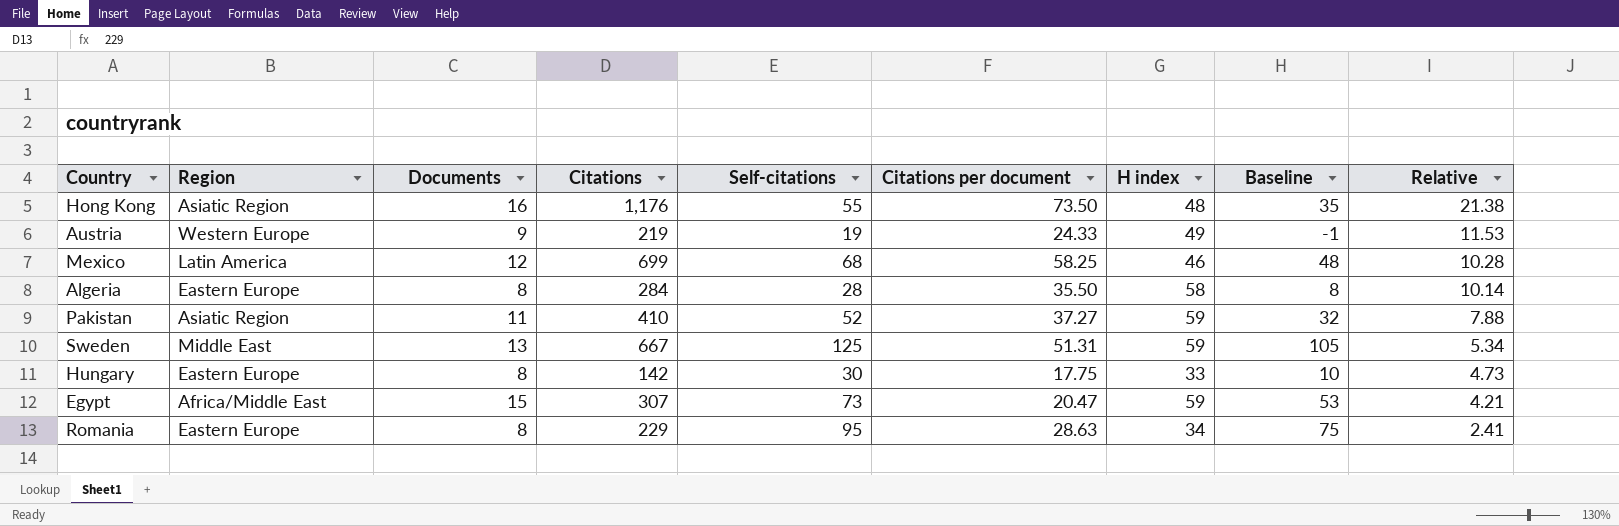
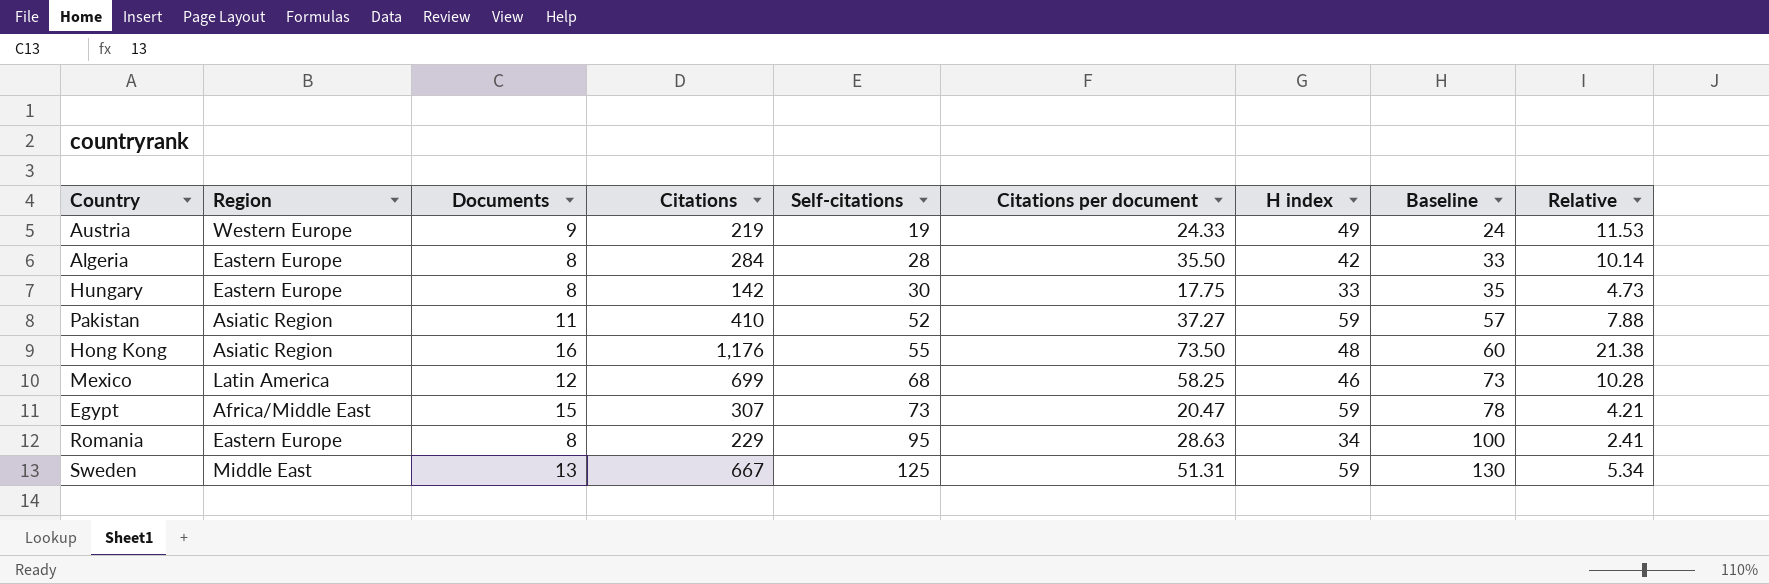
row order: Relative descending -> Self-citations ascending
column Baseline | formula: [Self-citations] - 20 -> [Self-citations] + 5
Algeria | H index: 58 -> 42

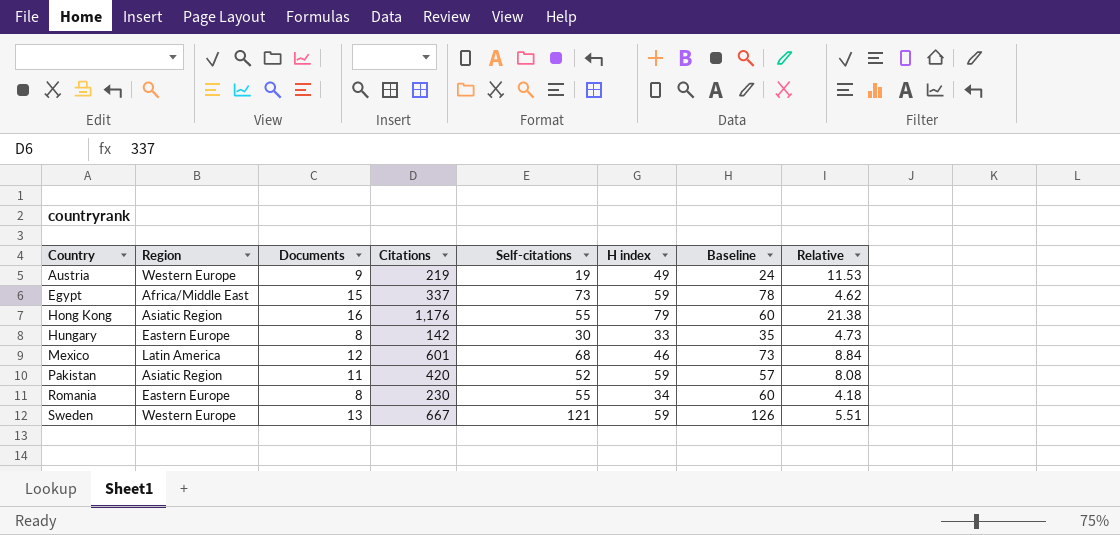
row order: Self-citations ascending -> Country ascending
column Citations per document | formula: [Citations] / [Documents] -> none
row Algeria: Eastern Europe | 8 | 284 | 28 | 35.50 | 42 | 33 | 10.14 -> none
Egypt | Citations: 307 -> 337
Egypt | Relative: 4.21 -> 4.62
Hong Kong | H index: 48 -> 79
Mexico | Citations: 699 -> 601
Mexico | Relative: 10.28 -> 8.84
Pakistan | Citations: 410 -> 420
Pakistan | Relative: 7.88 -> 8.08
Romania | Citations: 229 -> 230
Romania | Self-citations: 95 -> 55
Romania | Baseline: 100 -> 60
Romania | Relative: 2.41 -> 4.18
Sweden | Region: Middle East -> Western Europe
Sweden | Self-citations: 125 -> 121
Sweden | Baseline: 130 -> 126
Sweden | Relative: 5.34 -> 5.51

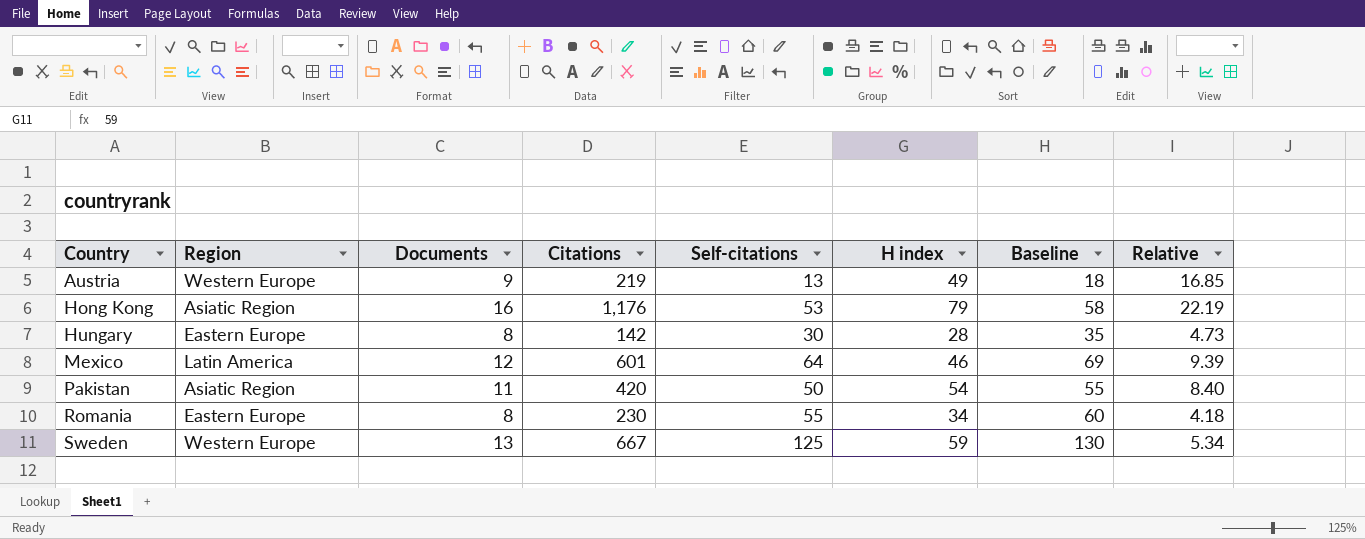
row Egypt: Africa/Middle East | 15 | 337 | 73 | 59 | 78 | 4.62 -> none
Austria | Self-citations: 19 -> 13
Austria | Baseline: 24 -> 18
Austria | Relative: 11.53 -> 16.85
Hong Kong | Self-citations: 55 -> 53
Hong Kong | Baseline: 60 -> 58
Hong Kong | Relative: 21.38 -> 22.19
Hungary | H index: 33 -> 28
Mexico | Self-citations: 68 -> 64
Mexico | Baseline: 73 -> 69
Mexico | Relative: 8.84 -> 9.39
Pakistan | Self-citations: 52 -> 50
Pakistan | H index: 59 -> 54
Pakistan | Baseline: 57 -> 55
Pakistan | Relative: 8.08 -> 8.40
Sweden | Self-citations: 121 -> 125
Sweden | Baseline: 126 -> 130
Sweden | Relative: 5.51 -> 5.34

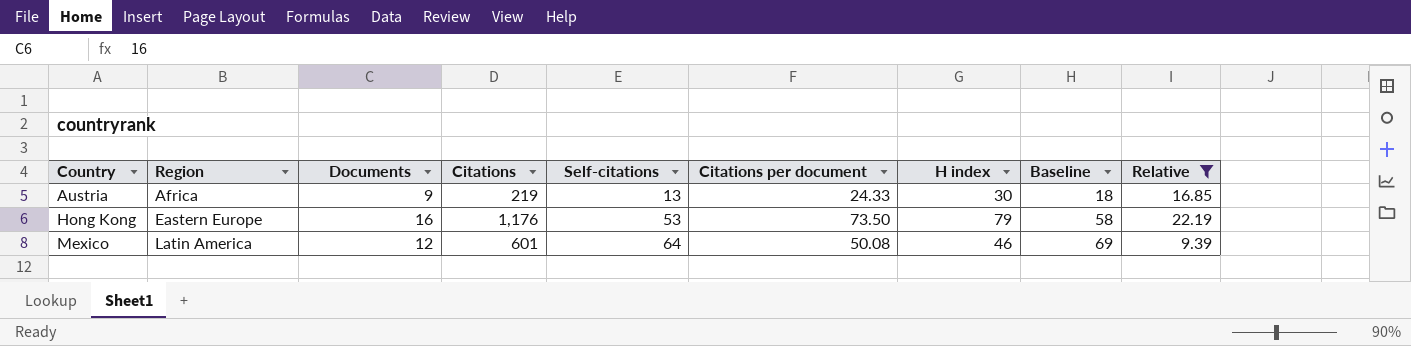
filter: none -> Relative >= 9.39
column Citations per document | formula: none -> [Citations] / [Documents]
Austria | Region: Western Europe -> Africa
Austria | H index: 49 -> 30
Hong Kong | Region: Asiatic Region -> Eastern Europe

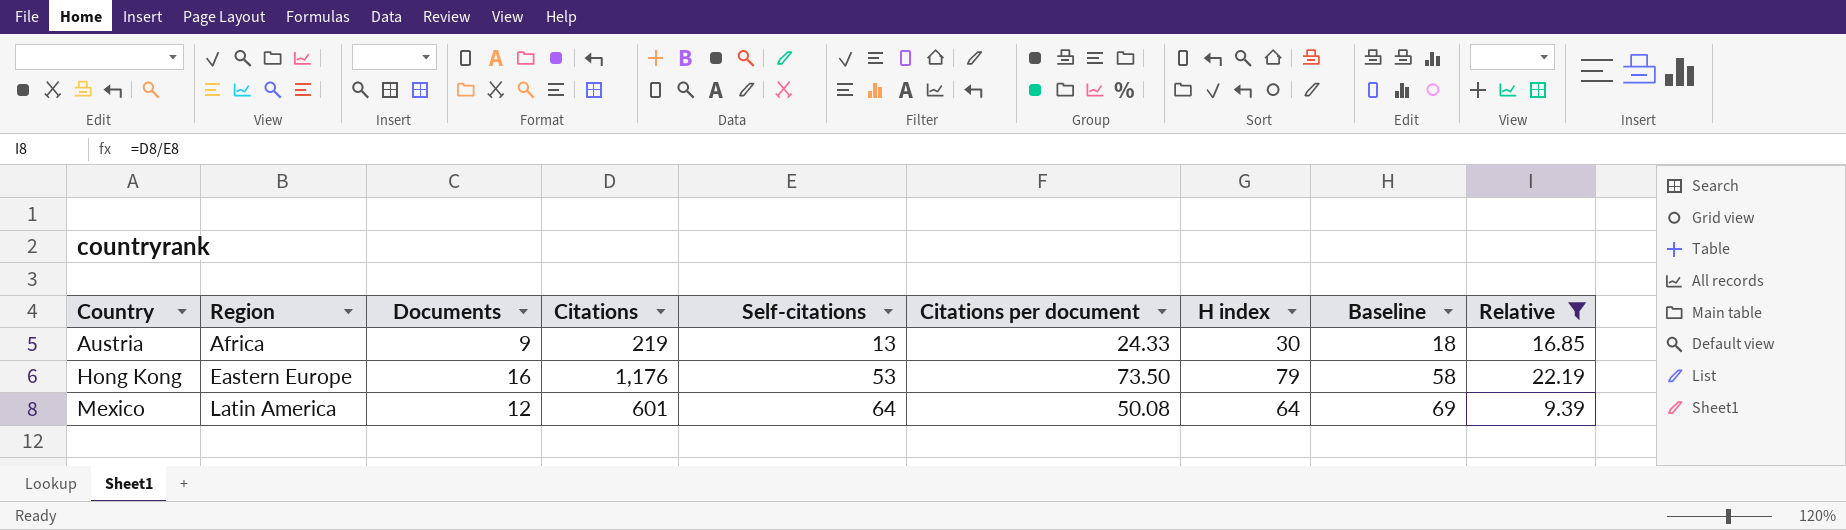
Mexico | H index: 46 -> 64

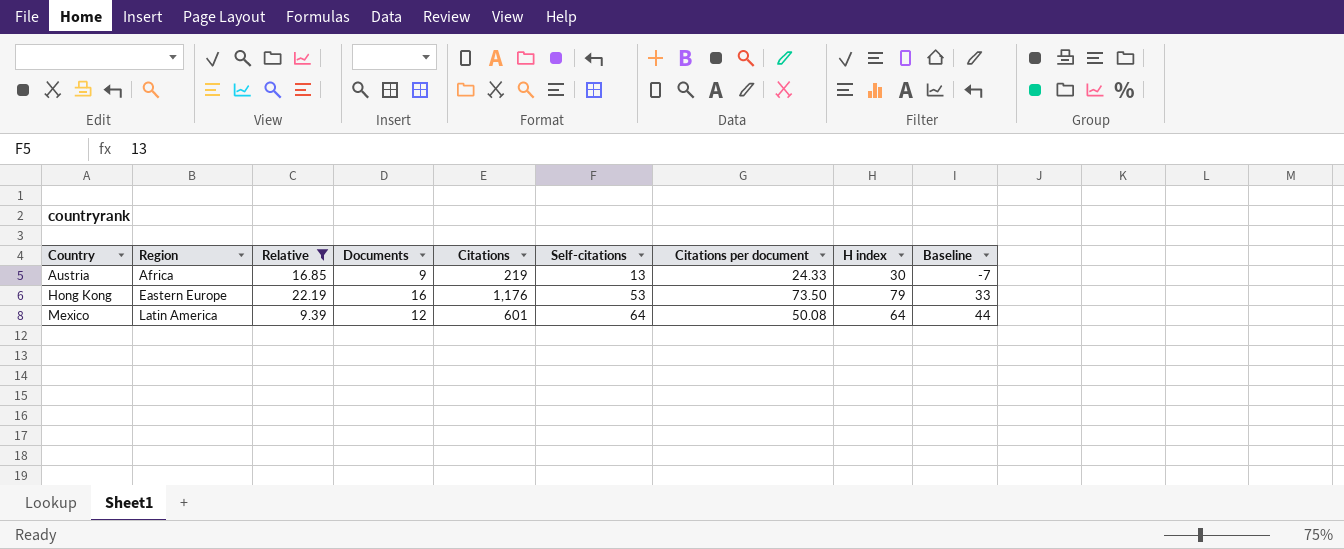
column Relative | position: 9 -> 3
column Baseline | formula: [Self-citations] + 5 -> [Self-citations] - 20

